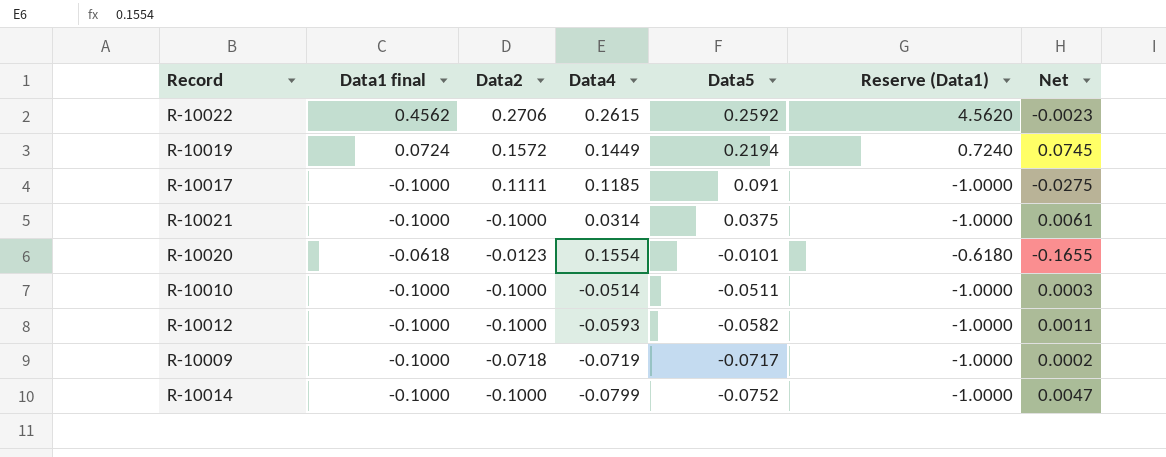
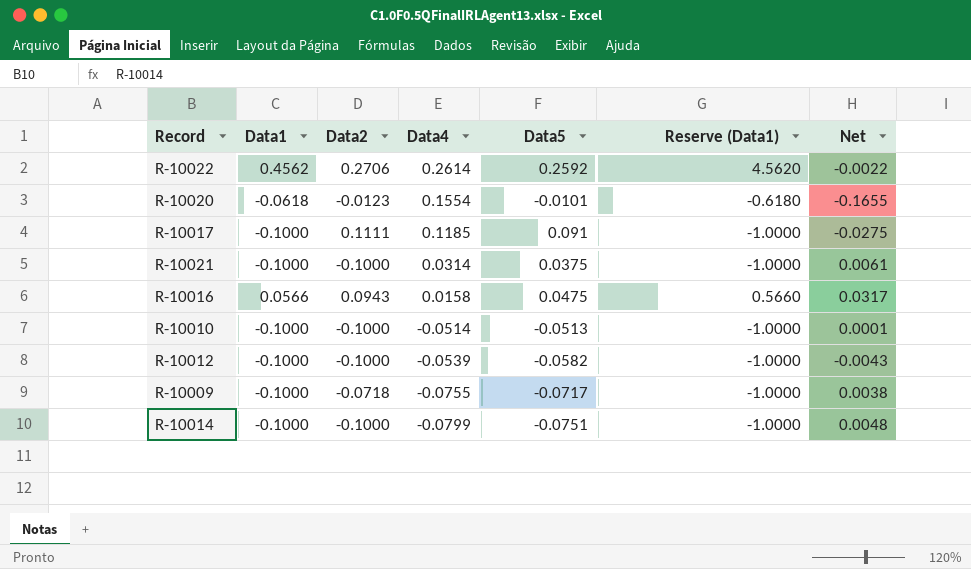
row order: Data5 descending -> Data4 descending
column name: Data1 final -> Data1
row R-10019: 0.0724 | 0.1572 | 0.1449 | 0.2194 | 0.7240 | 0.0745 -> none
R-10022 | Data4: 0.2615 -> 0.2614
R-10022 | Net: -0.0023 -> -0.0022
row R-10016: none -> 0.0566 | 0.0943 | 0.0158 | 0.0475 | 0.5660 | 0.0317
R-10010 | Data5: -0.0511 -> -0.0513
R-10010 | Net: 0.0003 -> 0.0001
R-10012 | Data4: -0.0593 -> -0.0539
R-10012 | Net: 0.0011 -> -0.0043
R-10009 | Data4: -0.0719 -> -0.0755
R-10009 | Net: 0.0002 -> 0.0038
R-10014 | Data5: -0.0752 -> -0.0751
R-10014 | Net: 0.0047 -> 0.0048

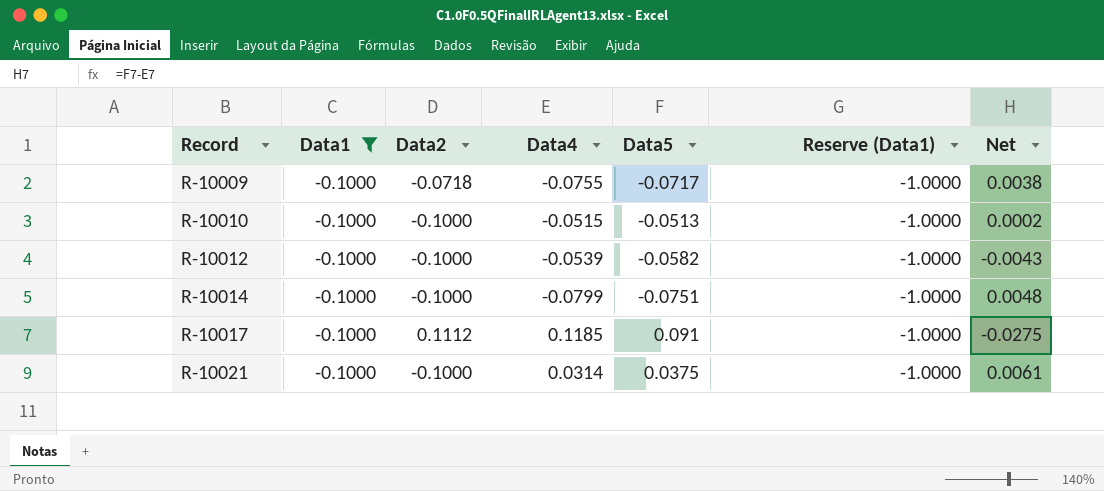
filter: none -> Data1 = -0.1000
row order: Data4 descending -> Record ascending
R-10010 | Data4: -0.0514 -> -0.0515
R-10010 | Net: 0.0001 -> 0.0002
R-10017 | Data2: 0.1111 -> 0.1112

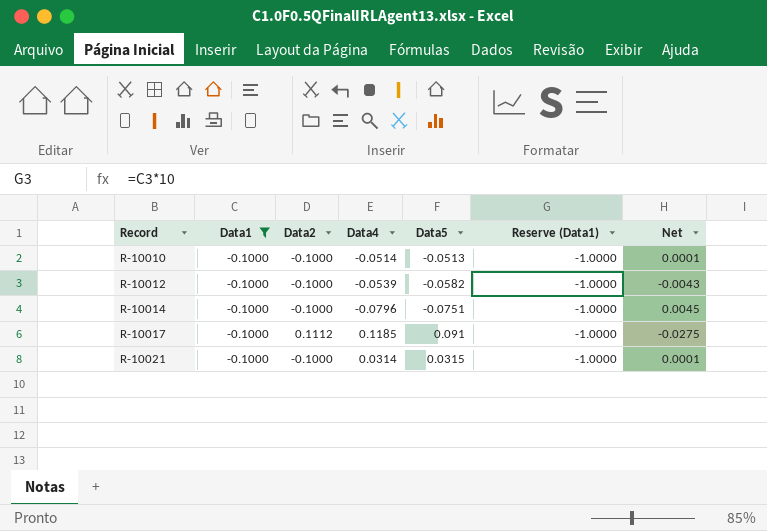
row R-10009: -0.1000 | -0.0718 | -0.0755 | -0.0717 | -1.0000 | 0.0038 -> none
R-10010 | Data4: -0.0515 -> -0.0514
R-10010 | Net: 0.0002 -> 0.0001
R-10014 | Data4: -0.0799 -> -0.0796
R-10014 | Net: 0.0048 -> 0.0045
R-10021 | Data5: 0.0375 -> 0.0315
R-10021 | Net: 0.0061 -> 0.0001

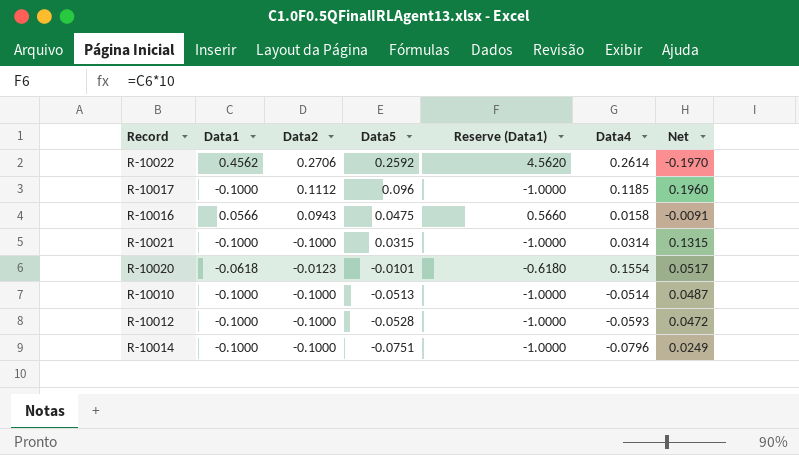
filter: Data1 = -0.1000 -> none
row order: Record ascending -> Data5 descending
column Data4 | position: 4 -> 6
column Net | formula: [Data5] - [Data4] -> [Data5] - [Data1]
R-10017 | Data5: 0.091 -> 0.096
R-10012 | Data5: -0.0582 -> -0.0528
R-10012 | Data4: -0.0539 -> -0.0593

